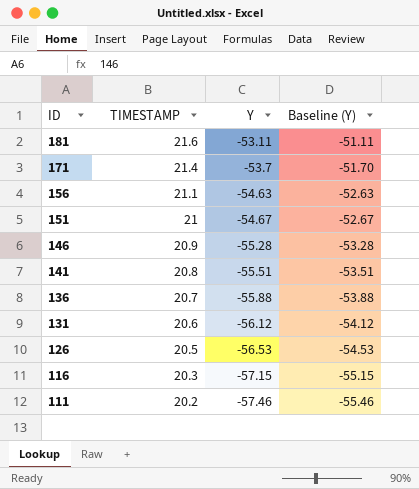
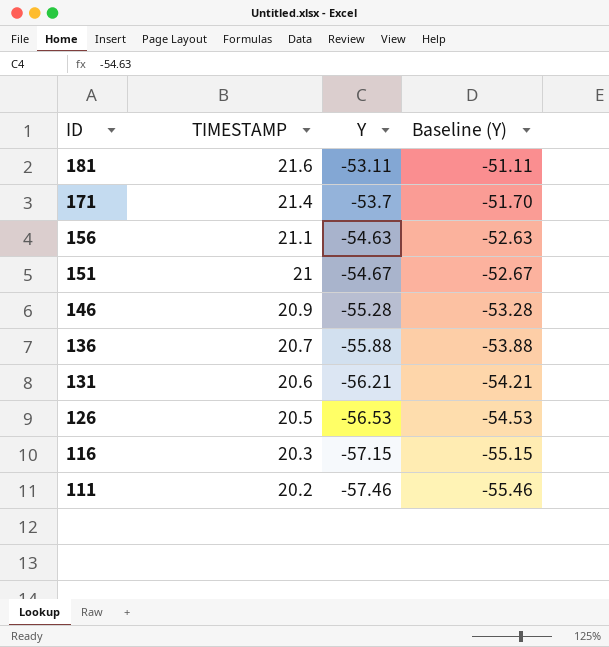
row 141: 20.8 | -55.51 | -53.51 -> none
131 | Y: -56.12 -> -56.21
131 | Baseline (Y): -54.12 -> -54.21

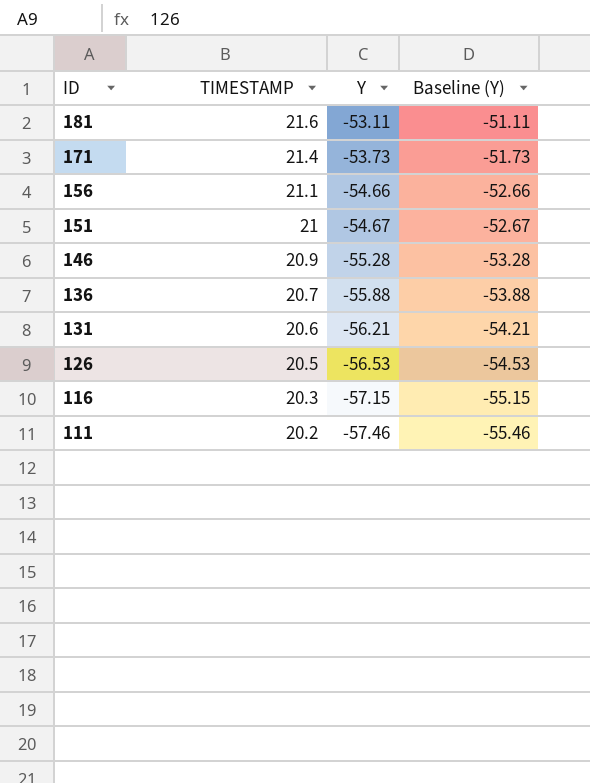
171 | Y: -53.7 -> -53.73
171 | Baseline (Y): -51.70 -> -51.73
156 | Y: -54.63 -> -54.66
156 | Baseline (Y): -52.63 -> -52.66

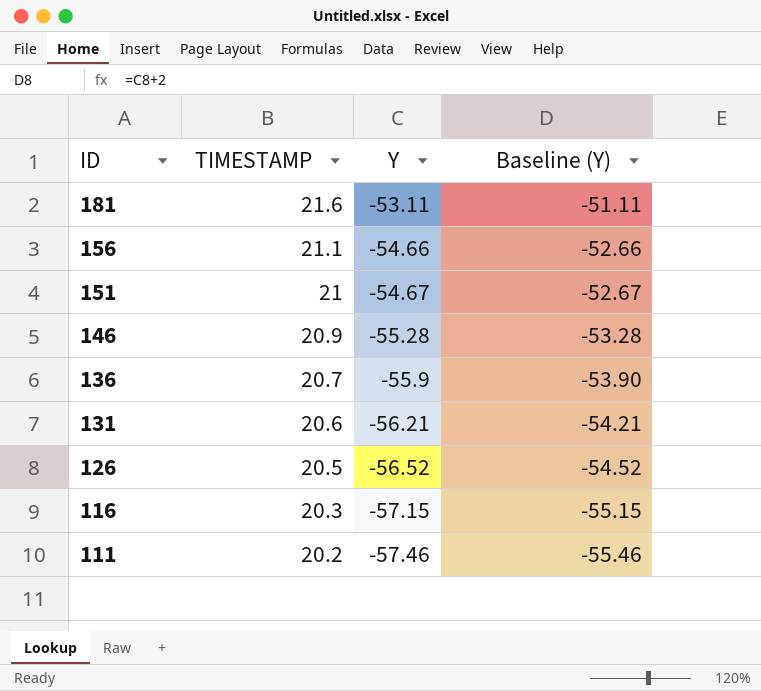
row 171: 21.4 | -53.73 | -51.73 -> none
136 | Y: -55.88 -> -55.9
136 | Baseline (Y): -53.88 -> -53.90
126 | Y: -56.53 -> -56.52
126 | Baseline (Y): -54.53 -> -54.52

